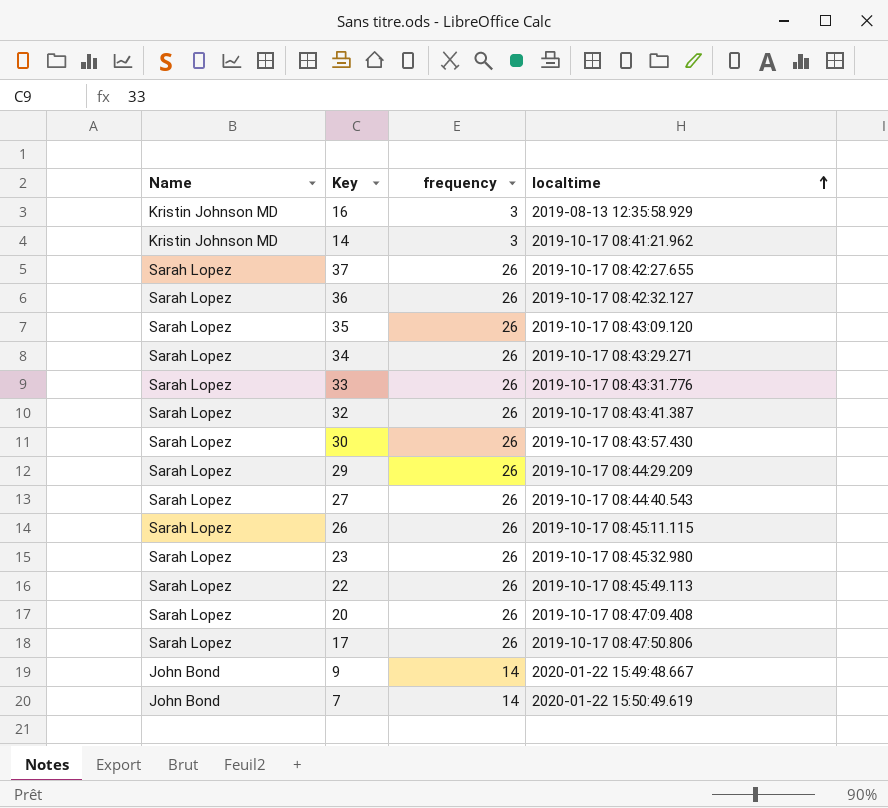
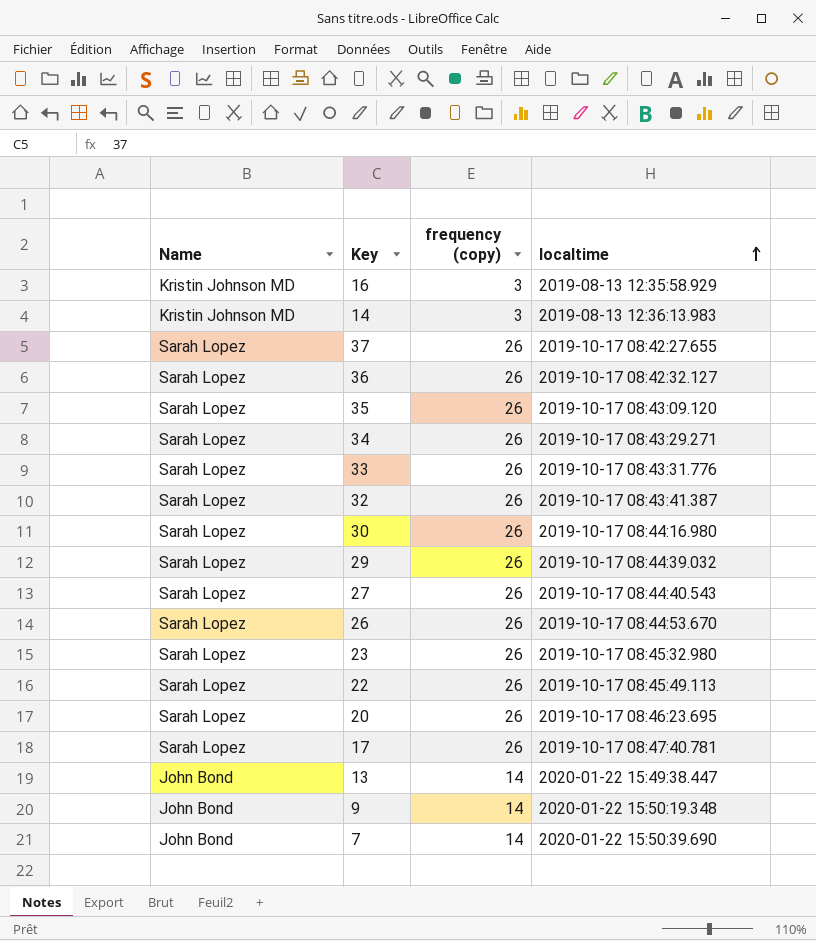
column name: frequency -> frequency (copy)
14 | localtime: 2019-10-17 08:41:21.962 -> 2019-08-13 12:36:13.983
30 | localtime: 2019-10-17 08:43:57.430 -> 2019-10-17 08:44:16.980
29 | localtime: 2019-10-17 08:44:29.209 -> 2019-10-17 08:44:39.032
26 | localtime: 2019-10-17 08:45:11.115 -> 2019-10-17 08:44:53.670
20 | localtime: 2019-10-17 08:47:09.408 -> 2019-10-17 08:46:23.695
17 | localtime: 2019-10-17 08:47:50.806 -> 2019-10-17 08:47:40.781
row 13: none -> John Bond | 14 | 2020-01-22 15:49:38.447
9 | localtime: 2020-01-22 15:49:48.667 -> 2020-01-22 15:50:19.348
7 | localtime: 2020-01-22 15:50:49.619 -> 2020-01-22 15:50:39.690

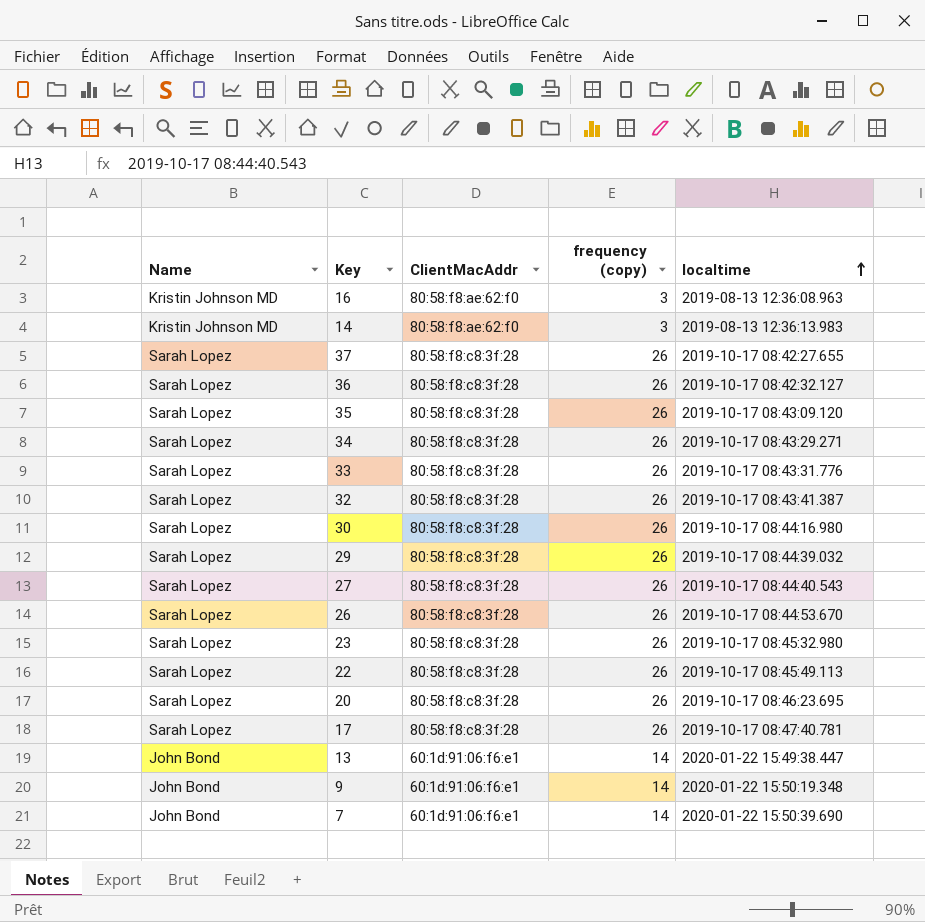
column ClientMacAddr | position: none -> 3
16 | localtime: 2019-08-13 12:35:58.929 -> 2019-08-13 12:36:08.963

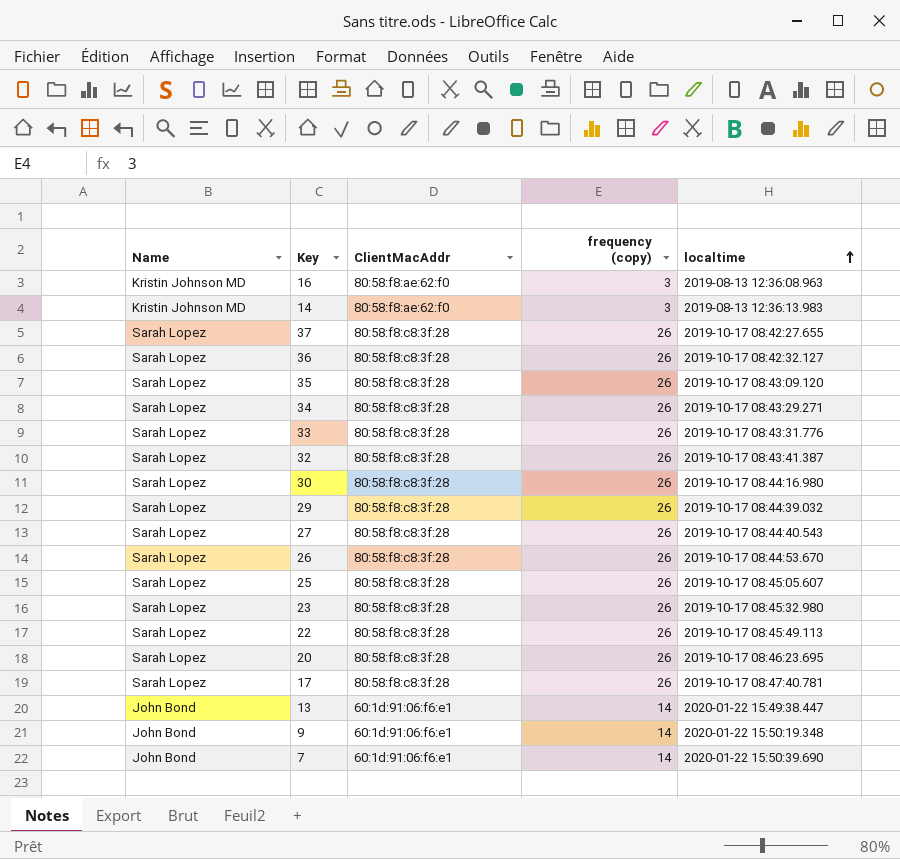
row 25: none -> Sarah Lopez | 80:58:f8:c8:3f:28 | 26 | 2019-10-17 08:45:05.607

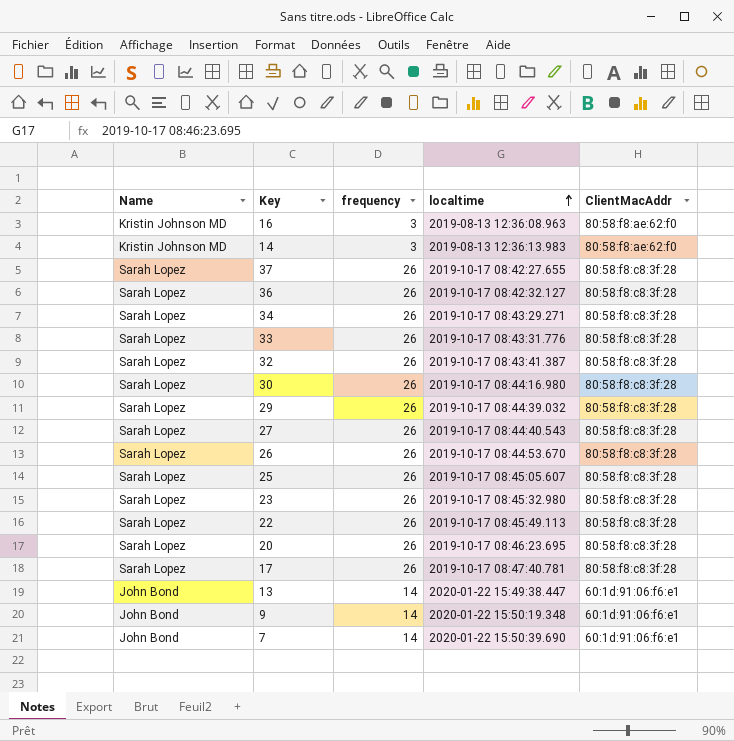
column name: frequency (copy) -> frequency
column ClientMacAddr | position: 3 -> 5
row 35: Sarah Lopez | 80:58:f8:c8:3f:28 | 26 | 2019-10-17 08:43:09.120 -> none

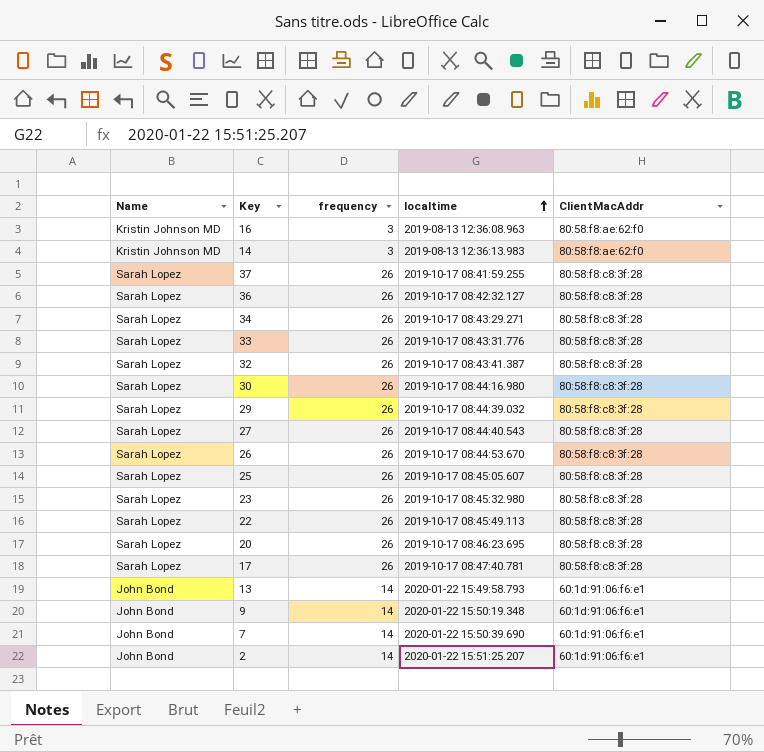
37 | localtime: 2019-10-17 08:42:27.655 -> 2019-10-17 08:41:59.255
13 | localtime: 2020-01-22 15:49:38.447 -> 2020-01-22 15:49:58.793
row 2: none -> John Bond | 14 | 2020-01-22 15:51:25.207 | 60:1d:91:06:f6:e1

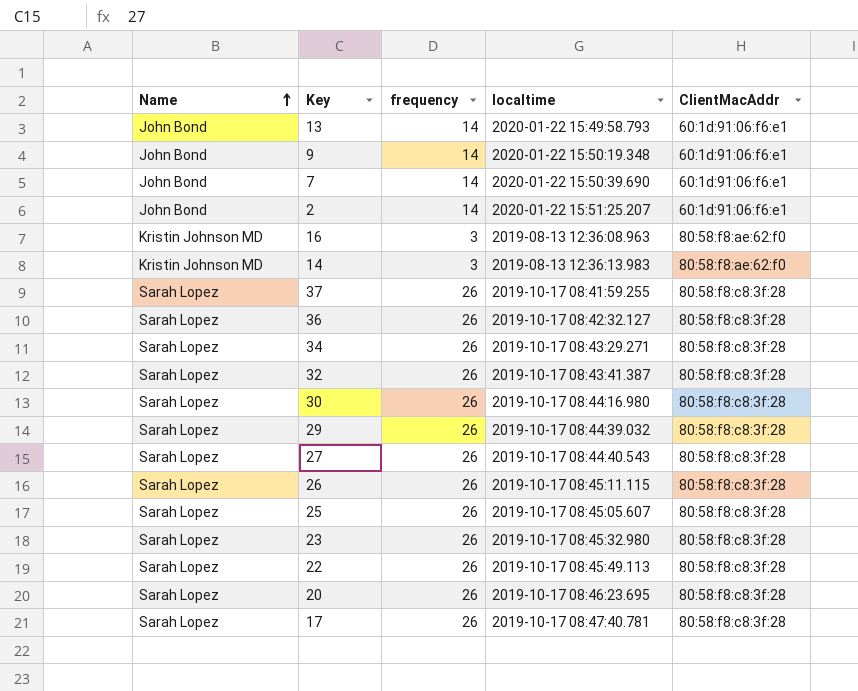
row order: localtime ascending -> Name ascending
row 33: Sarah Lopez | 26 | 2019-10-17 08:43:31.776 | 80:58:f8:c8:3f:28 -> none
26 | localtime: 2019-10-17 08:44:53.670 -> 2019-10-17 08:45:11.115

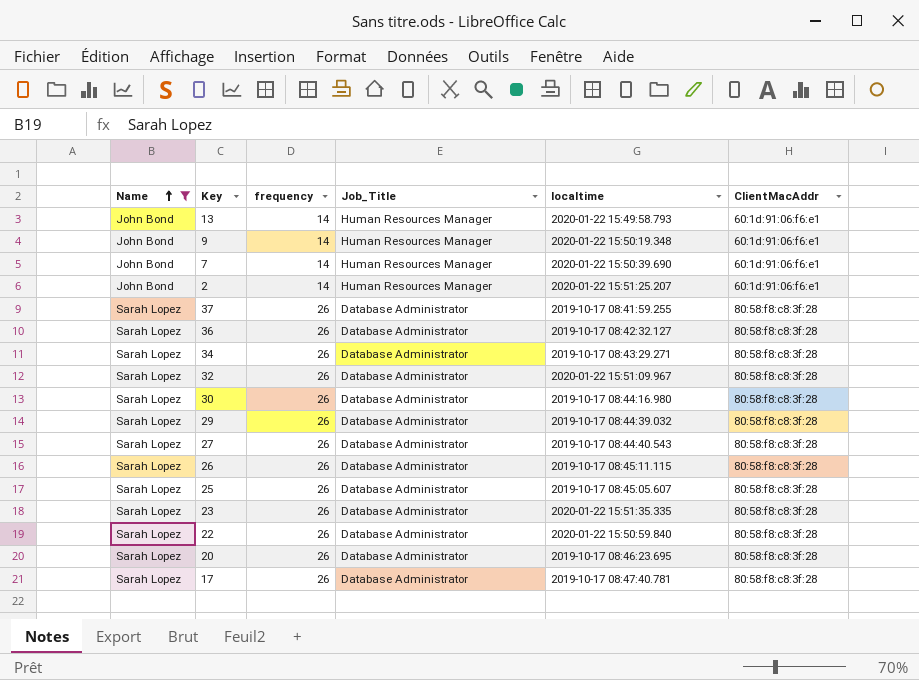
filter: none -> Name != Kristin Johnson MD
column Job_Title | position: none -> 4
32 | localtime: 2019-10-17 08:43:41.387 -> 2020-01-22 15:51:09.967
23 | localtime: 2019-10-17 08:45:32.980 -> 2020-01-22 15:51:35.335
22 | localtime: 2019-10-17 08:45:49.113 -> 2020-01-22 15:50:59.840

